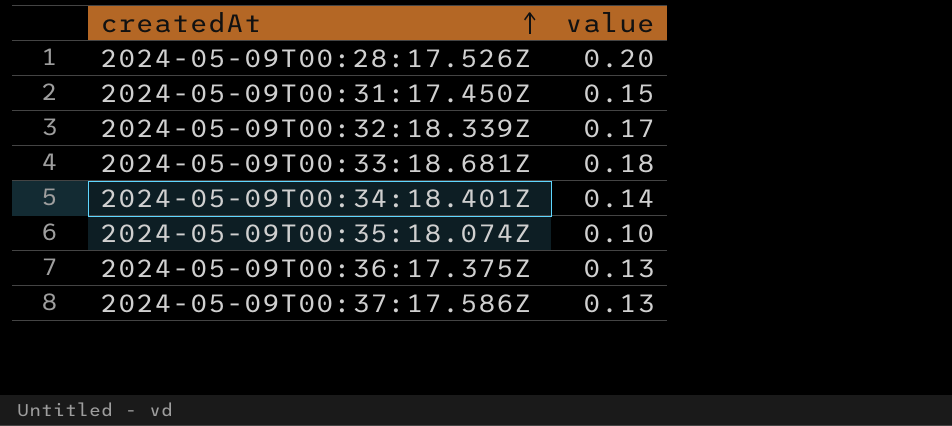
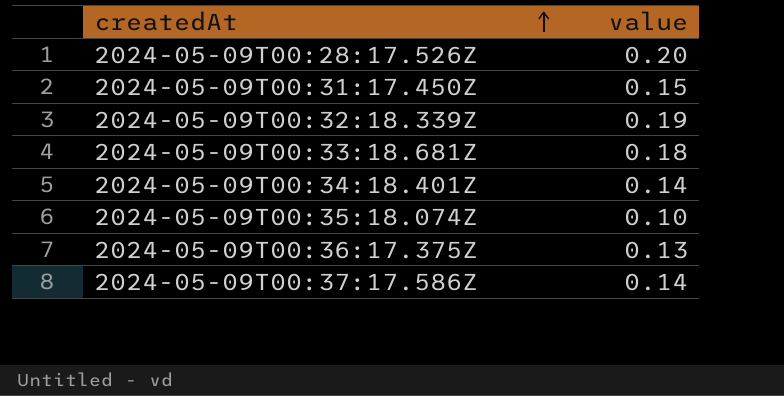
2024-05-09T00:32:18.339Z | value: 0.17 -> 0.19
2024-05-09T00:37:17.586Z | value: 0.13 -> 0.14

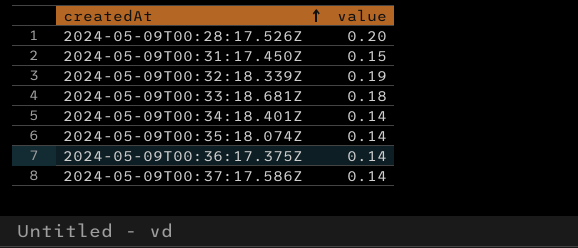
2024-05-09T00:35:18.074Z | value: 0.10 -> 0.14
2024-05-09T00:36:17.375Z | value: 0.13 -> 0.14

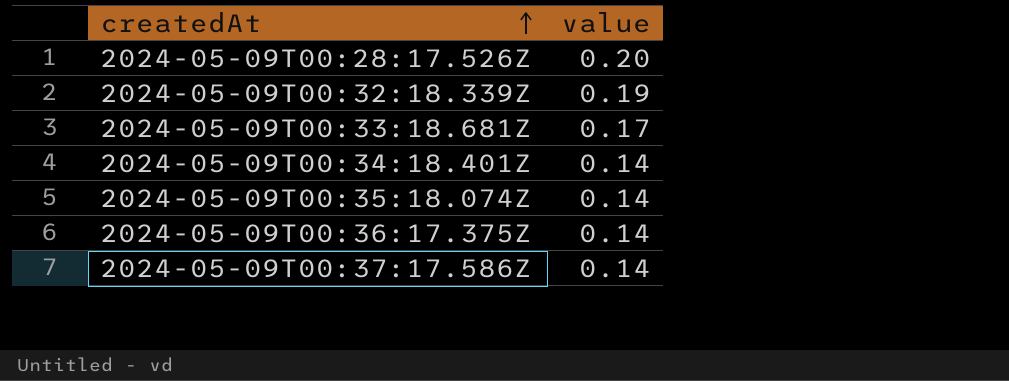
row 2024-05-09T00:31:17.450Z: 0.15 -> none
2024-05-09T00:33:18.681Z | value: 0.18 -> 0.17

